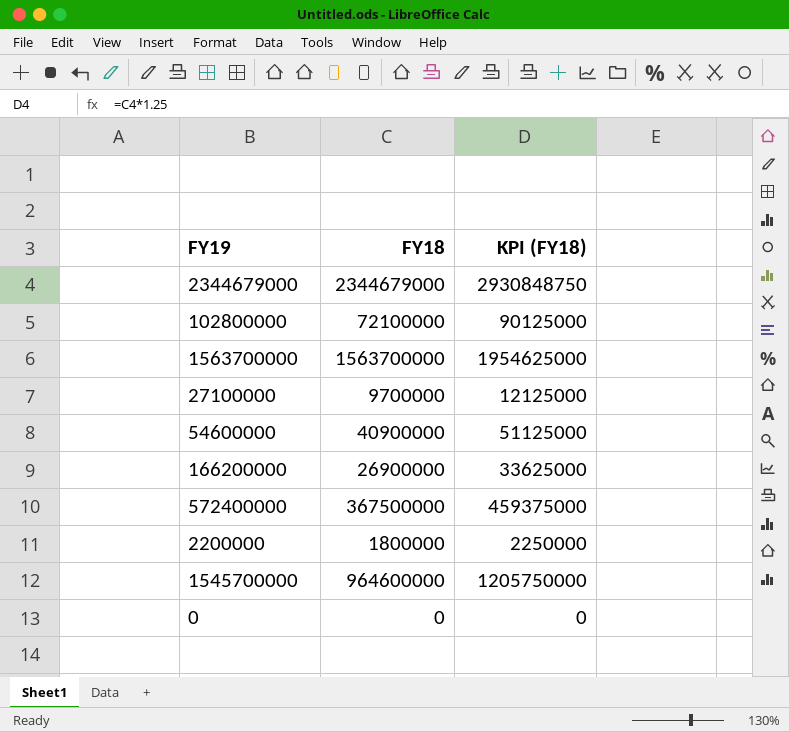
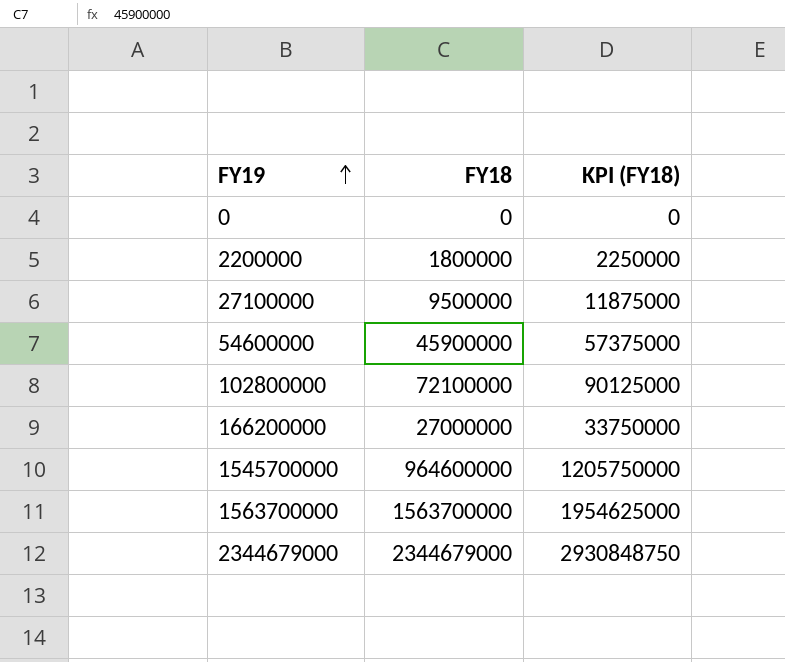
row order: none -> FY19 ascending
row 572400000: 367500000 | 459375000 -> none
27100000 | FY18: 9700000 -> 9500000
27100000 | KPI (FY18): 12125000 -> 11875000
54600000 | FY18: 40900000 -> 45900000
54600000 | KPI (FY18): 51125000 -> 57375000
166200000 | FY18: 26900000 -> 27000000
166200000 | KPI (FY18): 33625000 -> 33750000

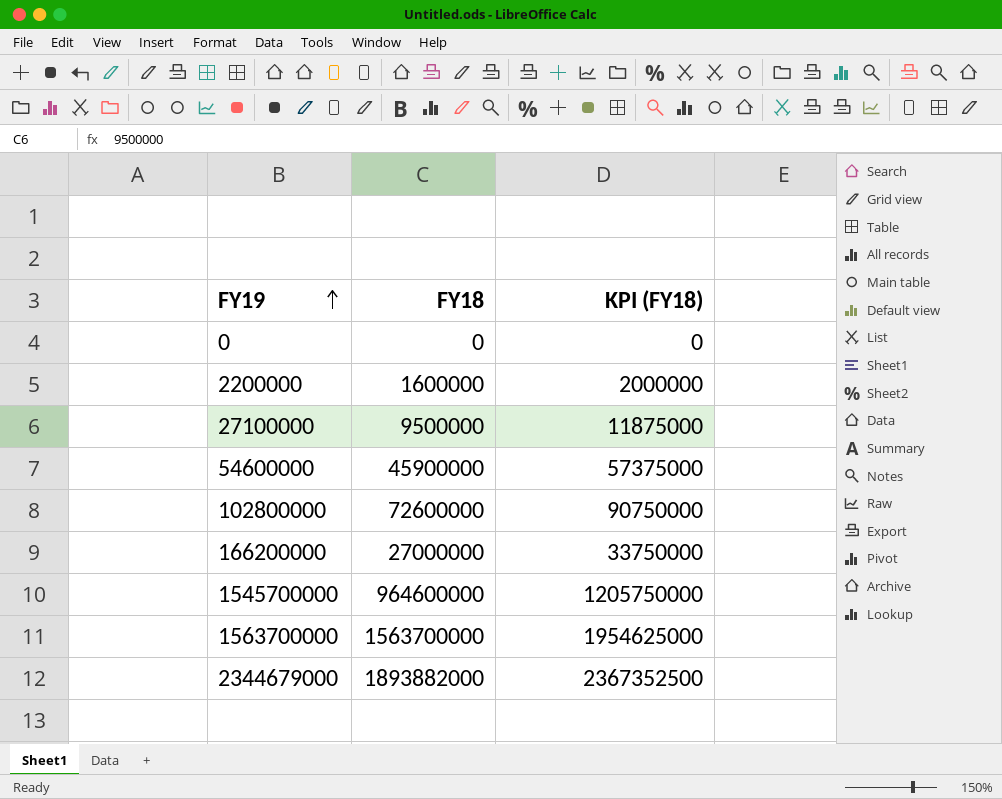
2200000 | FY18: 1800000 -> 1600000
2200000 | KPI (FY18): 2250000 -> 2000000
102800000 | FY18: 72100000 -> 72600000
102800000 | KPI (FY18): 90125000 -> 90750000
2344679000 | FY18: 2344679000 -> 1893882000
2344679000 | KPI (FY18): 2930848750 -> 2367352500

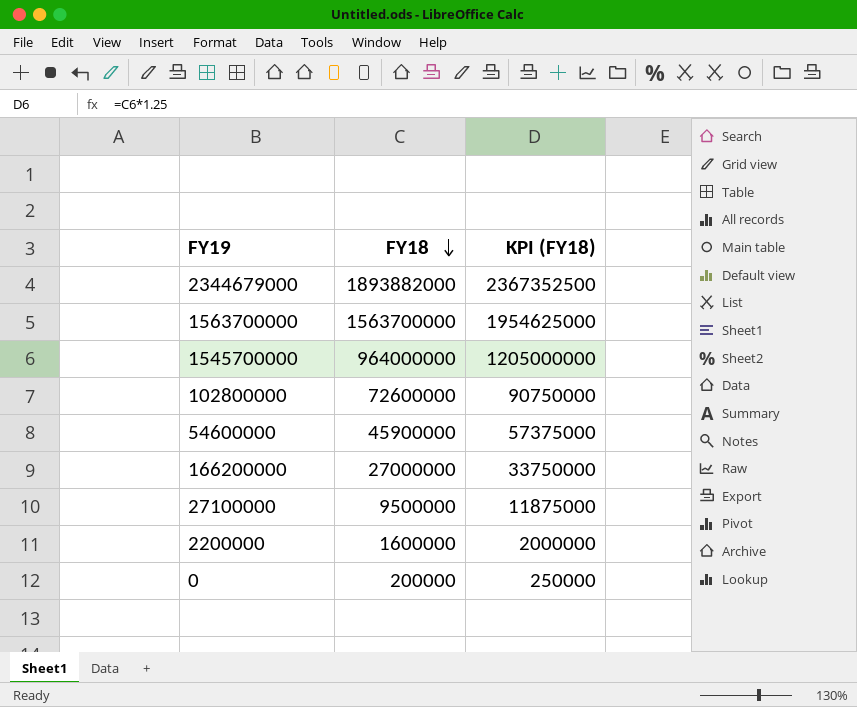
row order: FY19 ascending -> FY18 descending
1545700000 | FY18: 964600000 -> 964000000
1545700000 | KPI (FY18): 1205750000 -> 1205000000
0 | FY18: 0 -> 200000
0 | KPI (FY18): 0 -> 250000

